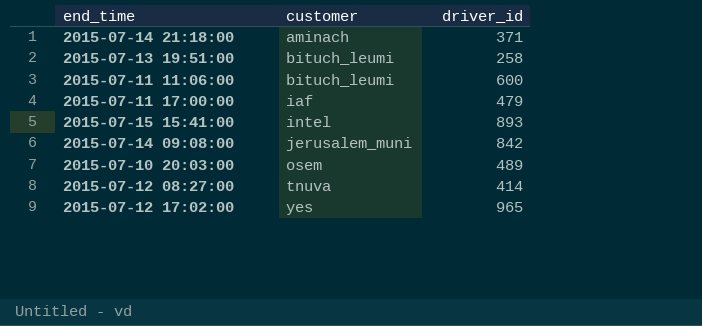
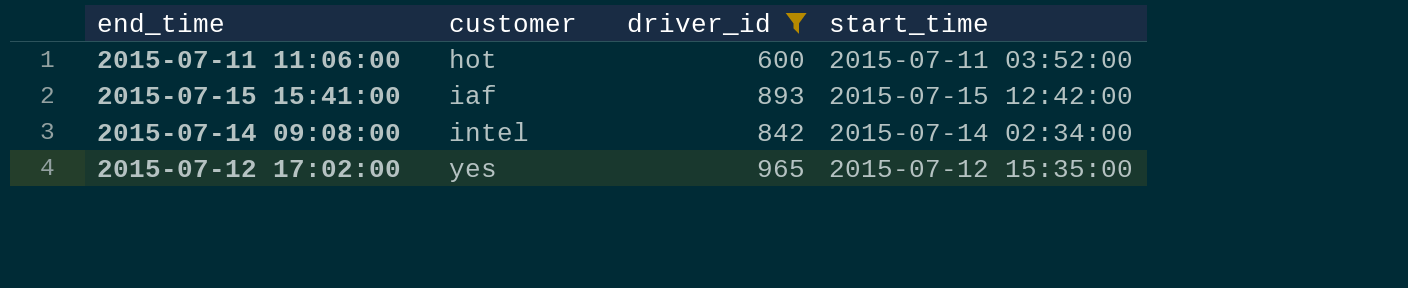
filter: none -> driver_id >= 600
column start_time | position: none -> 4
2015-07-11 11:06:00 | customer: bituch_leumi -> hot
2015-07-15 15:41:00 | customer: intel -> iaf
2015-07-14 09:08:00 | customer: jerusalem_muni -> intel

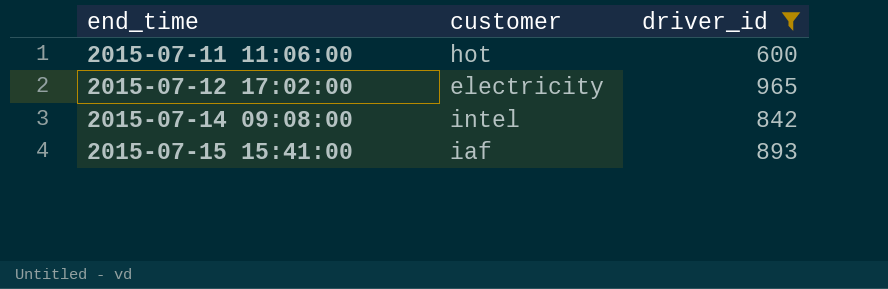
row order: customer ascending -> end_time ascending
column start_time | position: 4 -> none
2015-07-12 17:02:00 | customer: yes -> electricity

